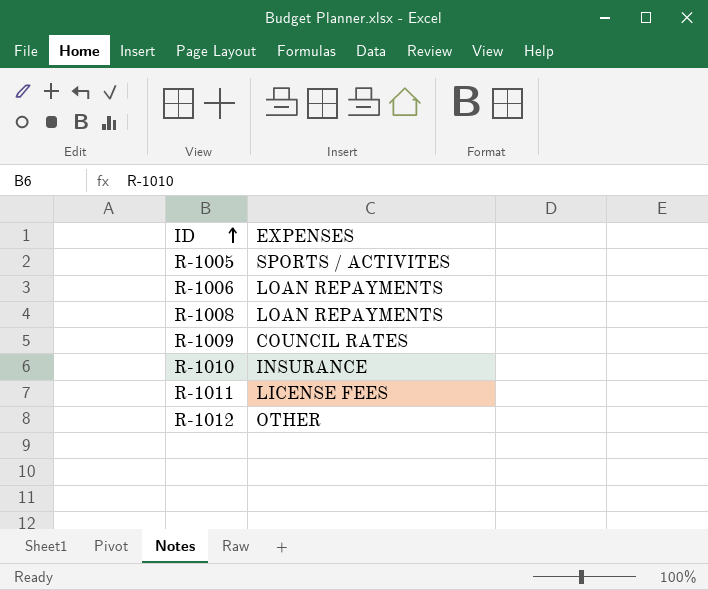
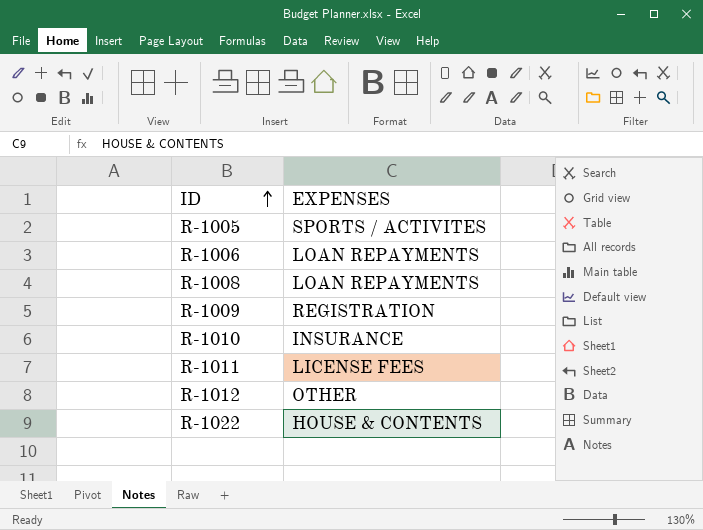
R-1009 | EXPENSES: COUNCIL RATES -> REGISTRATION
row R-1022: none -> HOUSE & CONTENTS

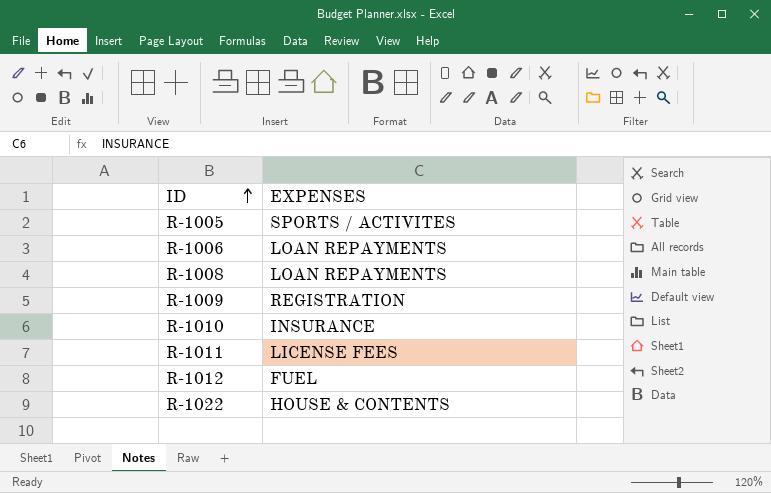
R-1012 | EXPENSES: OTHER -> FUEL

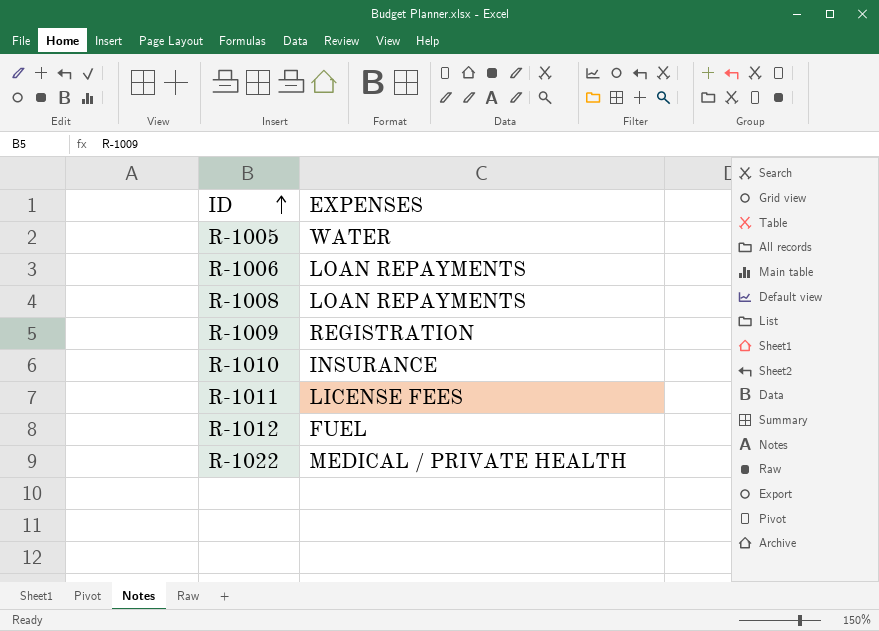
R-1005 | EXPENSES: SPORTS / ACTIVITES -> WATER
R-1022 | EXPENSES: HOUSE & CONTENTS -> MEDICAL / PRIVATE HEALTH

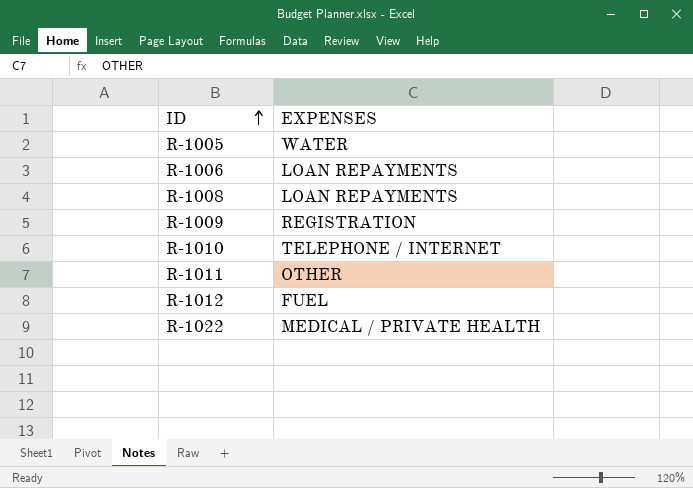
R-1010 | EXPENSES: INSURANCE -> TELEPHONE / INTERNET
R-1011 | EXPENSES: LICENSE FEES -> OTHER

